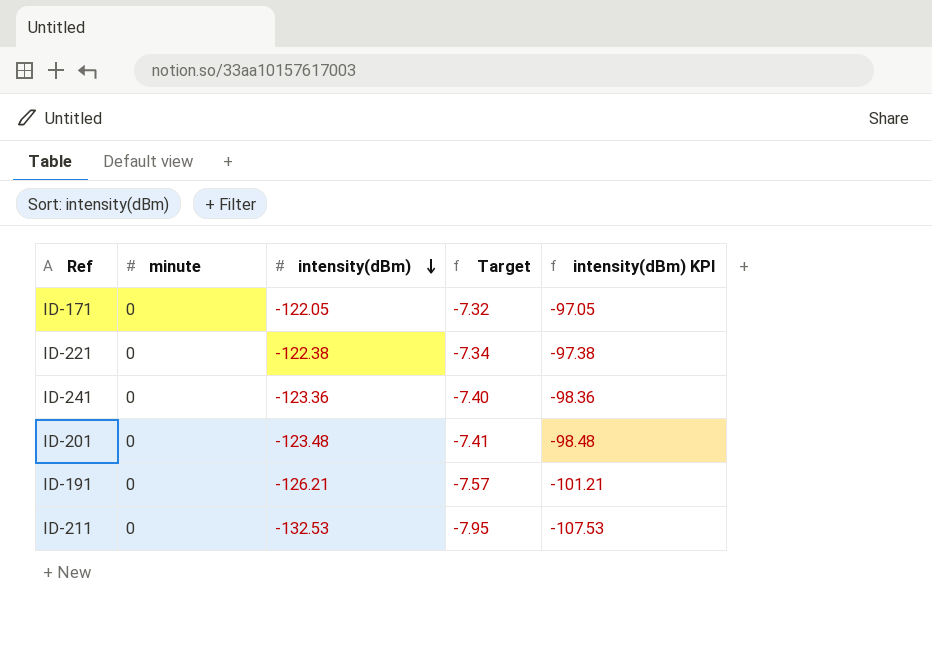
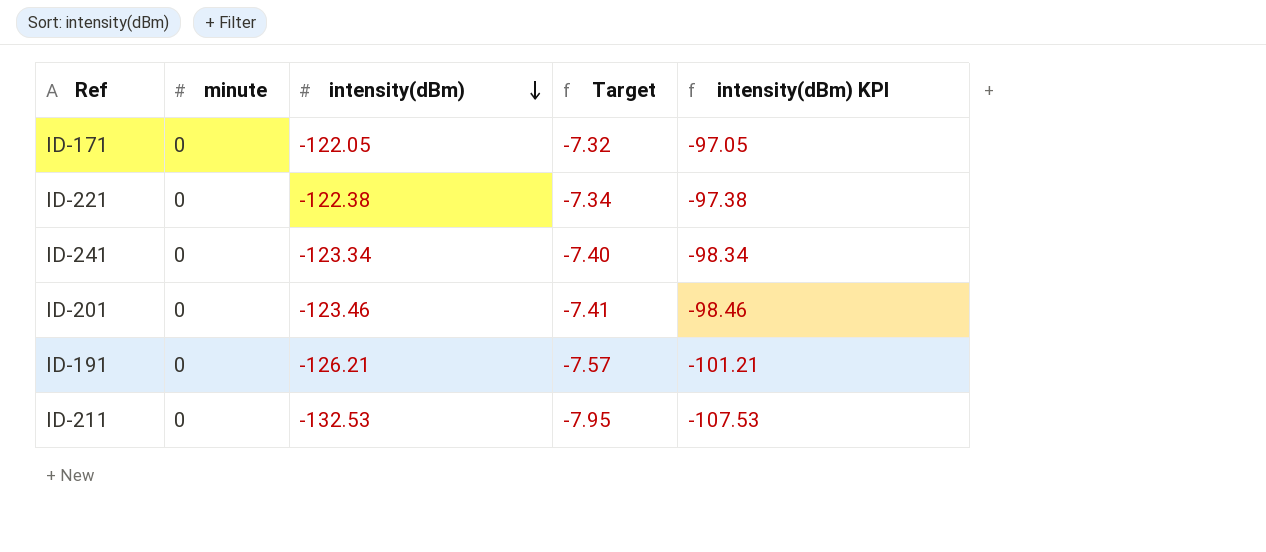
ID-241 | intensity(dBm): -123.36 -> -123.34
ID-241 | intensity(dBm) KPI: -98.36 -> -98.34
ID-201 | intensity(dBm): -123.48 -> -123.46
ID-201 | intensity(dBm) KPI: -98.48 -> -98.46

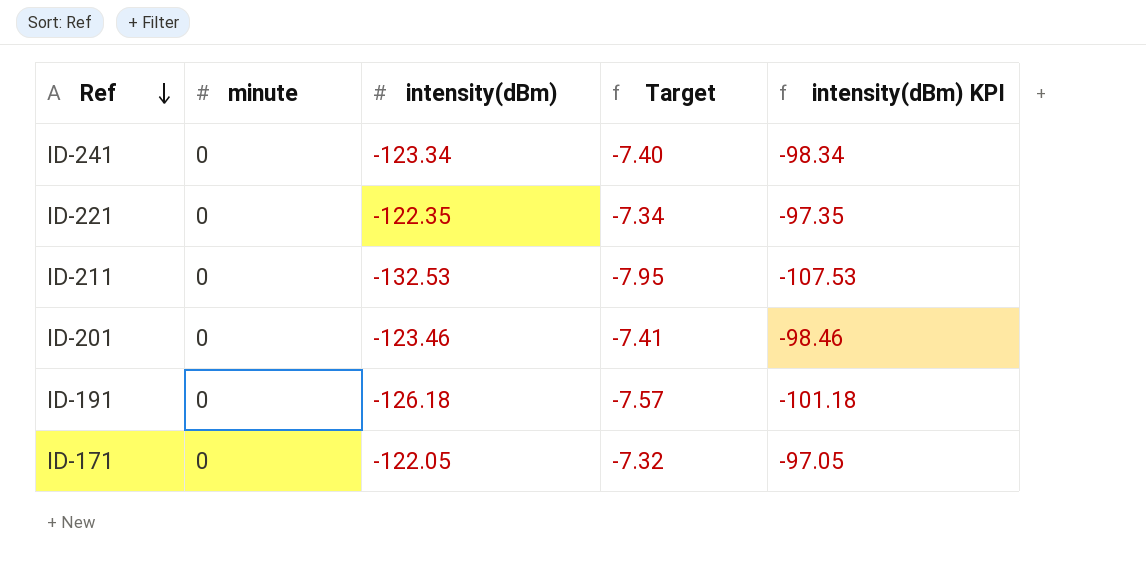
row order: intensity(dBm) descending -> Ref descending
ID-221 | intensity(dBm): -122.38 -> -122.35
ID-221 | intensity(dBm) KPI: -97.38 -> -97.35
ID-191 | intensity(dBm): -126.21 -> -126.18
ID-191 | intensity(dBm) KPI: -101.21 -> -101.18

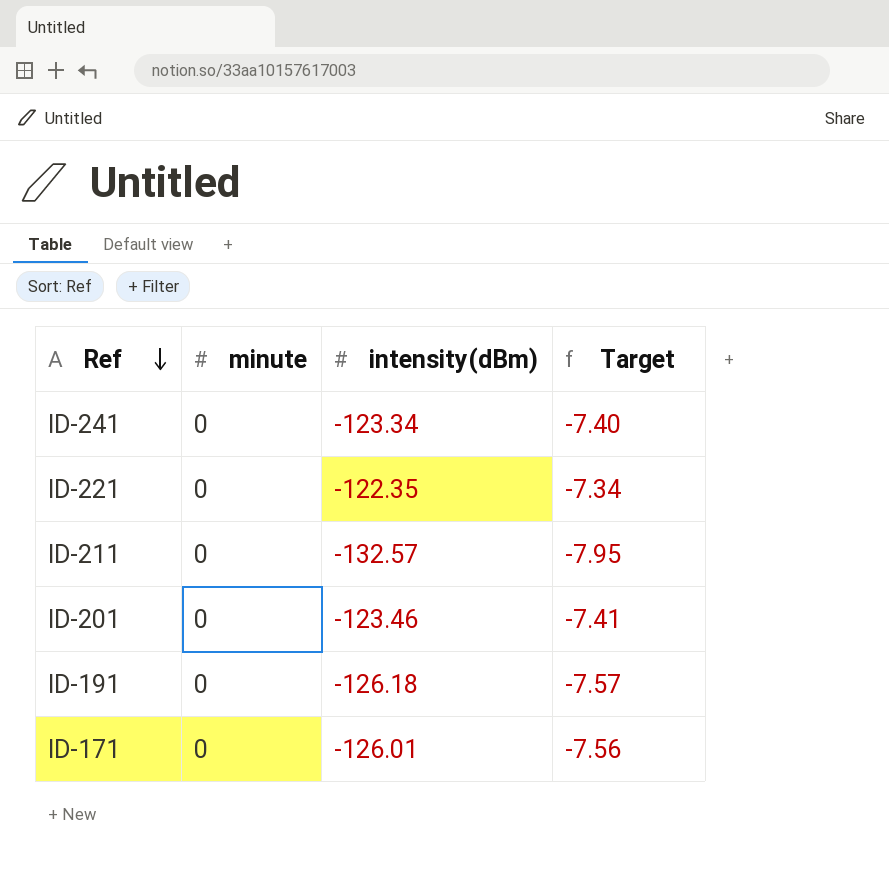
column intensity(dBm) KPI | formula: [intensity(dBm)] + 25 -> none
ID-211 | intensity(dBm): -132.53 -> -132.57
ID-171 | intensity(dBm): -122.05 -> -126.01
ID-171 | Target: -7.32 -> -7.56

